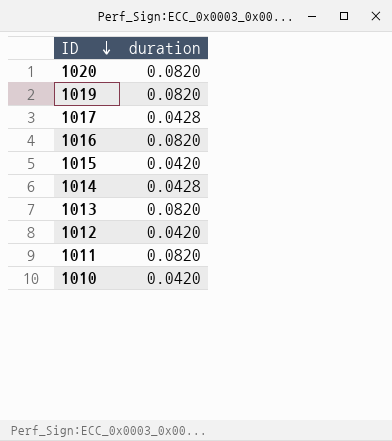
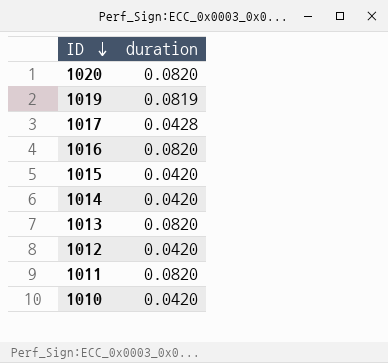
1019 | duration: 0.0820 -> 0.0819
1014 | duration: 0.0428 -> 0.0420

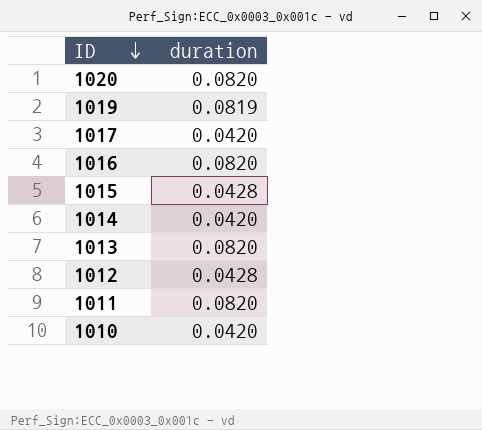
1017 | duration: 0.0428 -> 0.0420
1015 | duration: 0.0420 -> 0.0428
1012 | duration: 0.0420 -> 0.0428

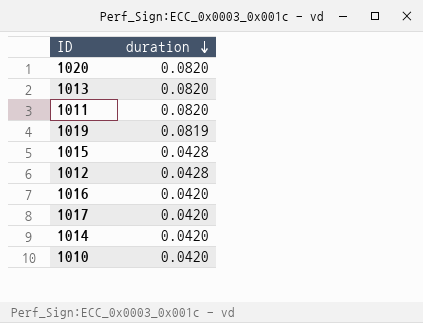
row order: ID descending -> duration descending
1016 | duration: 0.0820 -> 0.0420

